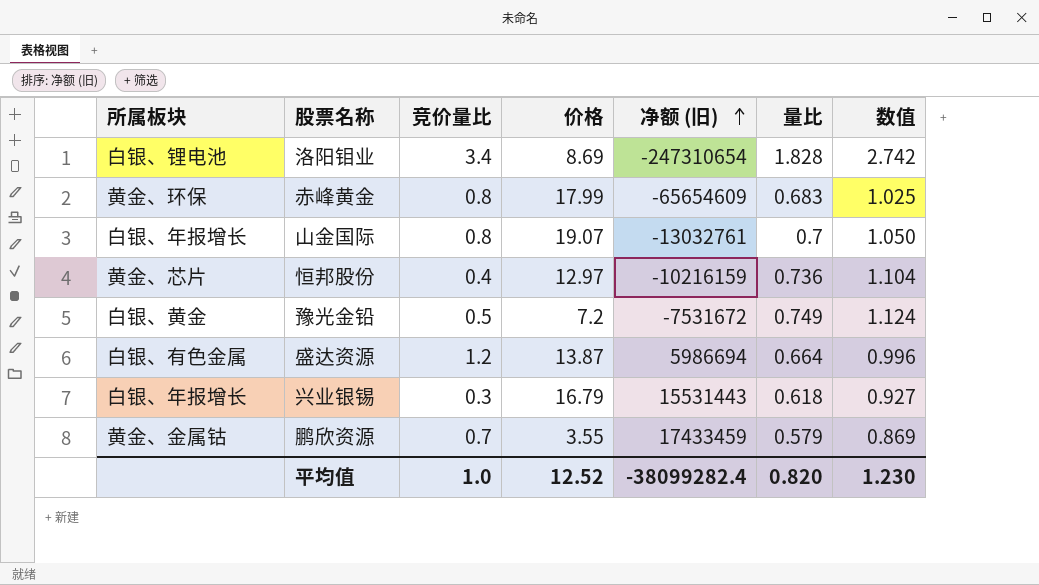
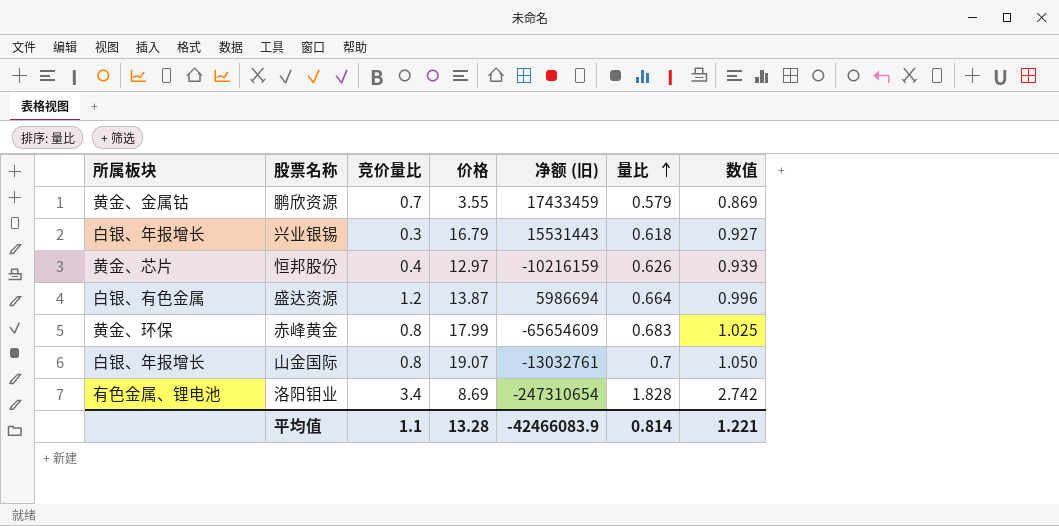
row order: 净额 (旧) ascending -> 量比 ascending
row 豫光金铅: 白银、黄金 | 0.5 | 7.2 | -7531672 | 0.749 | 1.124 -> none
恒邦股份 | 量比: 0.736 -> 0.626
恒邦股份 | 数值: 1.104 -> 0.939
洛阳钼业 | 所属板块: 白银、锂电池 -> 有色金属、锂电池
平均值 | 竞价量比: 1.0 -> 1.1
平均值 | 价格: 12.52 -> 13.28
平均值 | 净额 (旧): -38099282.4 -> -42466083.9
平均值 | 量比: 0.820 -> 0.814
平均值 | 数值: 1.230 -> 1.221

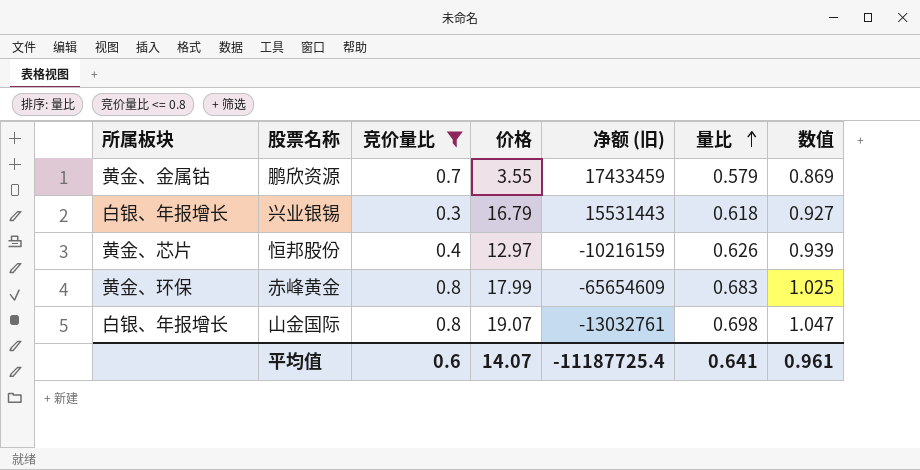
filter: none -> 竞价量比 <= 0.8
山金国际 | 量比: 0.7 -> 0.698
山金国际 | 数值: 1.050 -> 1.047
平均值 | 竞价量比: 1.1 -> 0.6
平均值 | 价格: 13.28 -> 14.07
平均值 | 净额 (旧): -42466083.9 -> -11187725.4
平均值 | 量比: 0.814 -> 0.641
平均值 | 数值: 1.221 -> 0.961

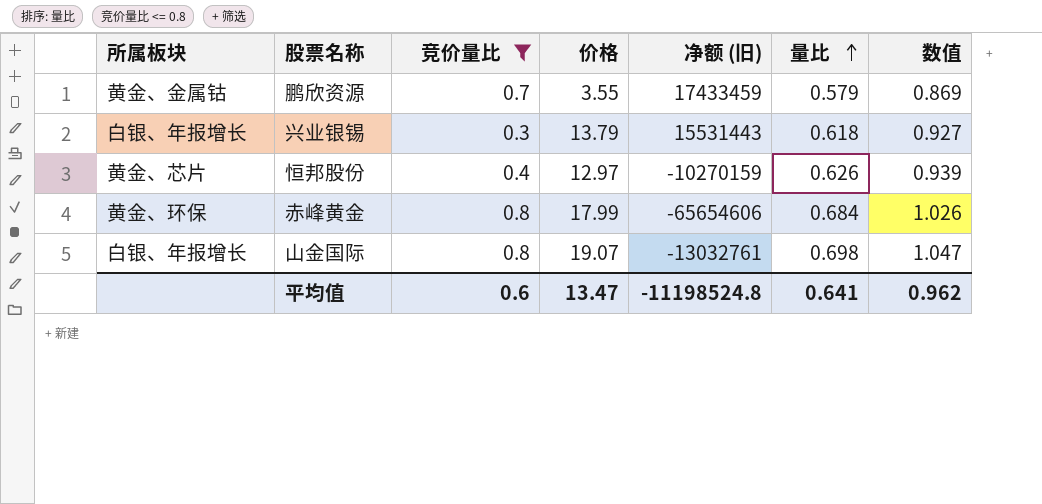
兴业银锡 | 价格: 16.79 -> 13.79
恒邦股份 | 净额 (旧): -10216159 -> -10270159
赤峰黄金 | 净额 (旧): -65654609 -> -65654606
赤峰黄金 | 量比: 0.683 -> 0.684
赤峰黄金 | 数值: 1.025 -> 1.026
平均值 | 价格: 14.07 -> 13.47
平均值 | 净额 (旧): -11187725.4 -> -11198524.8
平均值 | 数值: 0.961 -> 0.962

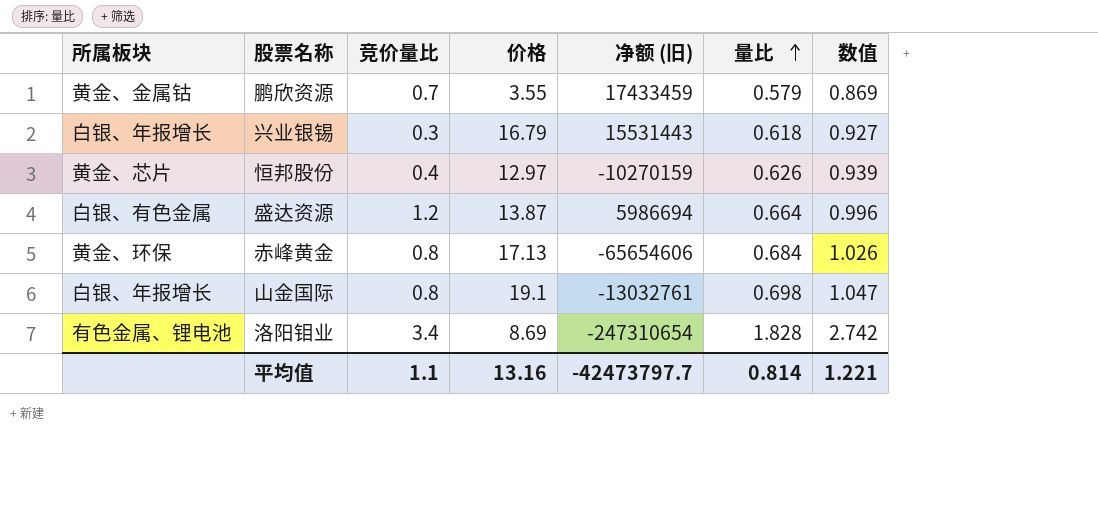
filter: 竞价量比 <= 0.8 -> none
兴业银锡 | 价格: 13.79 -> 16.79
赤峰黄金 | 价格: 17.99 -> 17.13
山金国际 | 价格: 19.07 -> 19.1
平均值 | 竞价量比: 0.6 -> 1.1
平均值 | 价格: 13.47 -> 13.16
平均值 | 净额 (旧): -11198524.8 -> -42473797.7
平均值 | 量比: 0.641 -> 0.814
平均值 | 数值: 0.962 -> 1.221

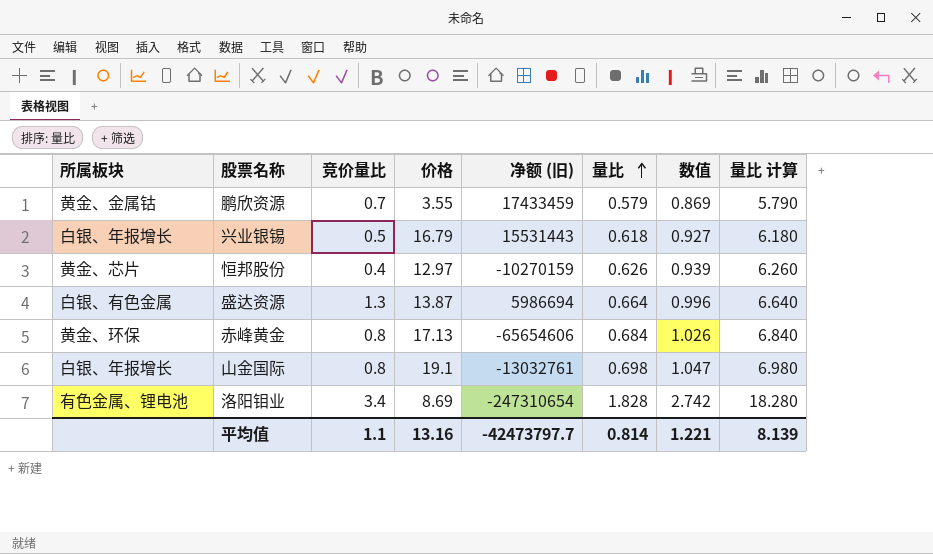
column 量比 计算 | formula: none -> [量比] * 10
兴业银锡 | 竞价量比: 0.3 -> 0.5
盛达资源 | 竞价量比: 1.2 -> 1.3

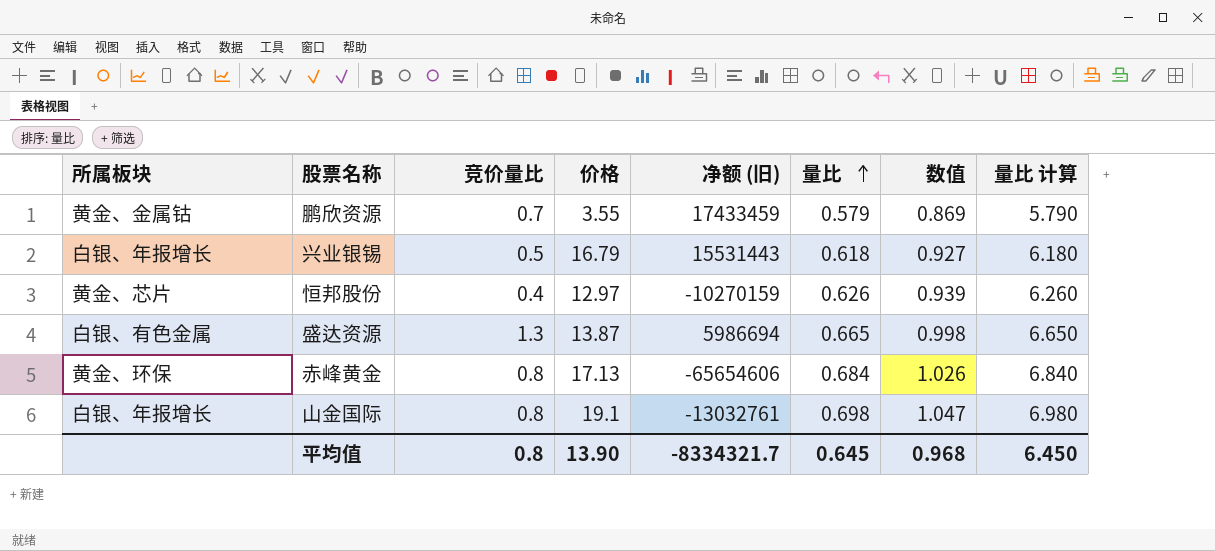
row 洛阳钼业: 有色金属、锂电池 | 3.4 | 8.69 | -247310654 | 1.828 | 2.742 | 18.280 -> none
盛达资源 | 量比: 0.664 -> 0.665
盛达资源 | 数值: 0.996 -> 0.998
盛达资源 | 量比 计算: 6.640 -> 6.650
平均值 | 竞价量比: 1.1 -> 0.8
平均值 | 价格: 13.16 -> 13.90
平均值 | 净额 (旧): -42473797.7 -> -8334321.7
平均值 | 量比: 0.814 -> 0.645
平均值 | 数值: 1.221 -> 0.968
平均值 | 量比 计算: 8.139 -> 6.450

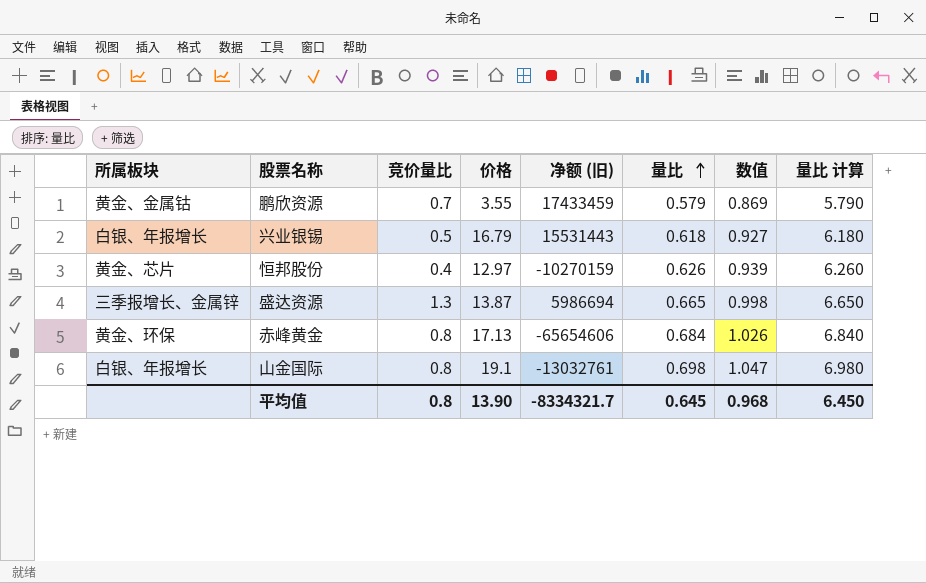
盛达资源 | 所属板块: 白银、有色金属 -> 三季报增长、金属锌

